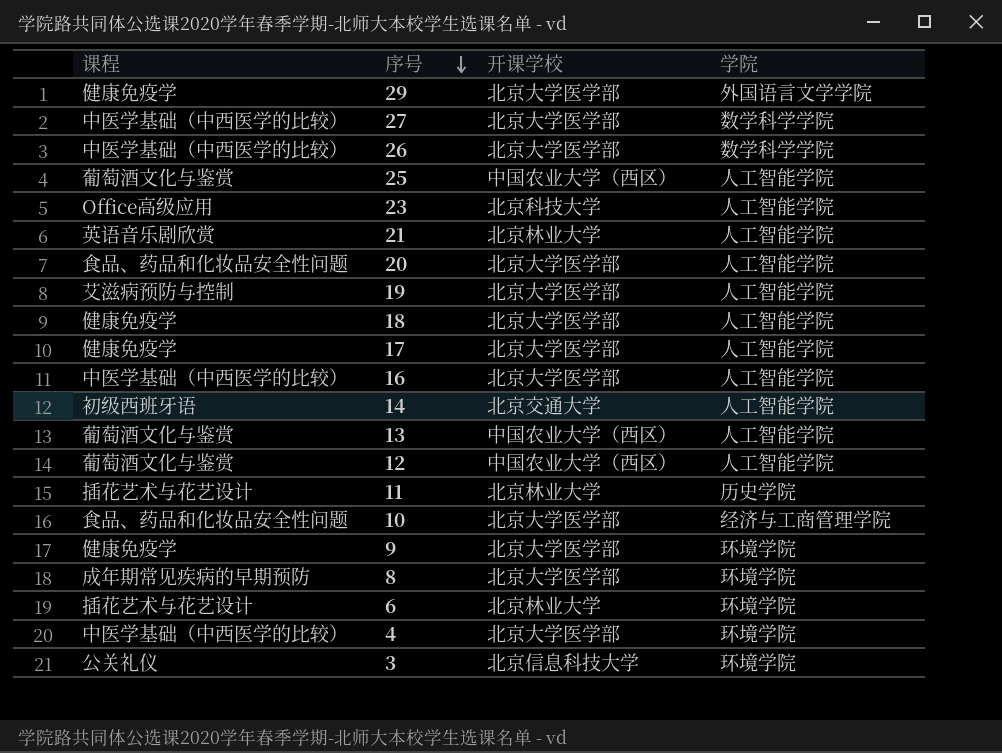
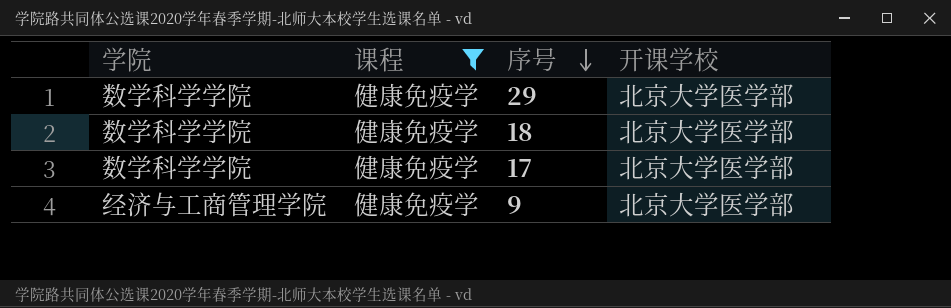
filter: none -> 课程 = 健康免疫学
column 学院 | position: 4 -> 1
29 | 学院: 外国语言文学学院 -> 数学科学学院
18 | 学院: 人工智能学院 -> 数学科学学院
17 | 学院: 人工智能学院 -> 数学科学学院
9 | 学院: 环境学院 -> 经济与工商管理学院

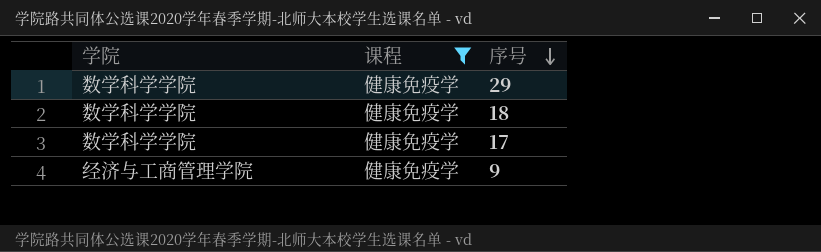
column 开课学校 | position: 4 -> none

